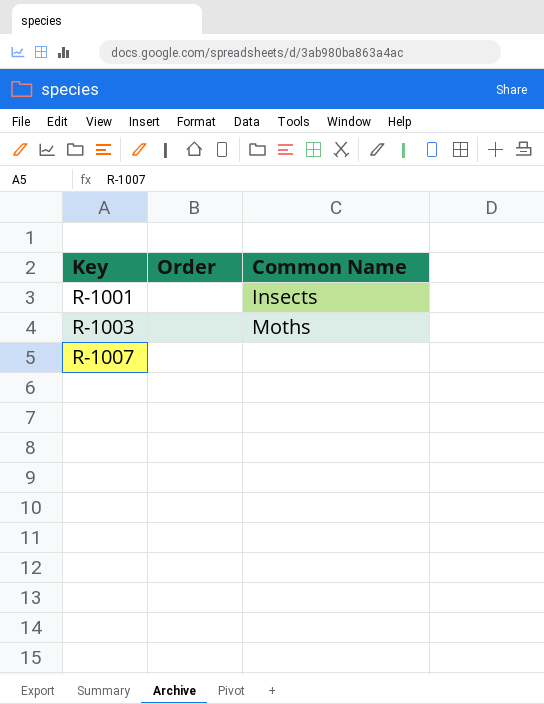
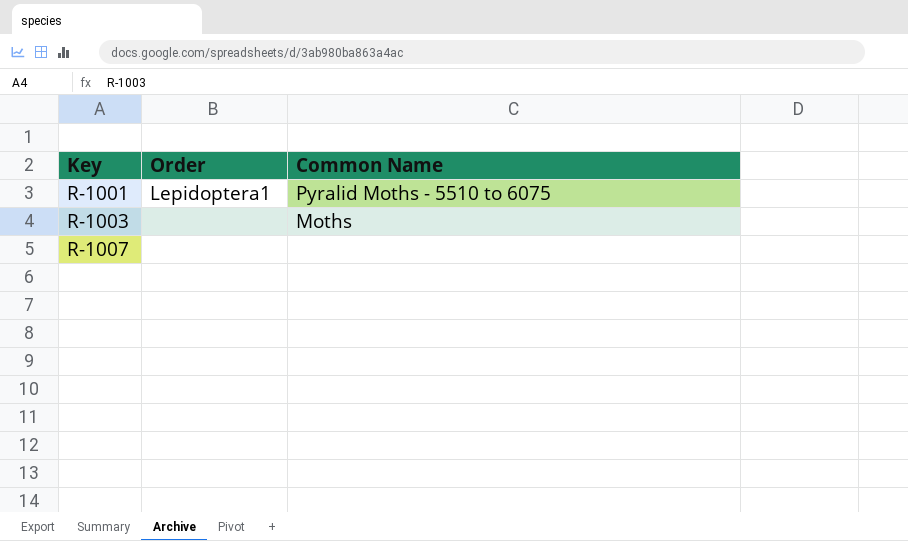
R-1001 | Order: none -> Lepidoptera1
R-1001 | Common Name: Insects -> Pyralid Moths - 5510 to 6075

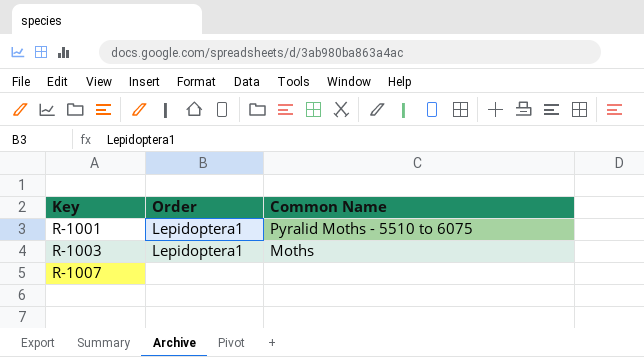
R-1003 | Order: none -> Lepidoptera1

